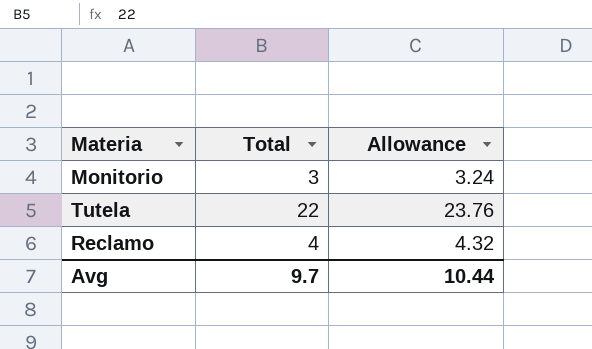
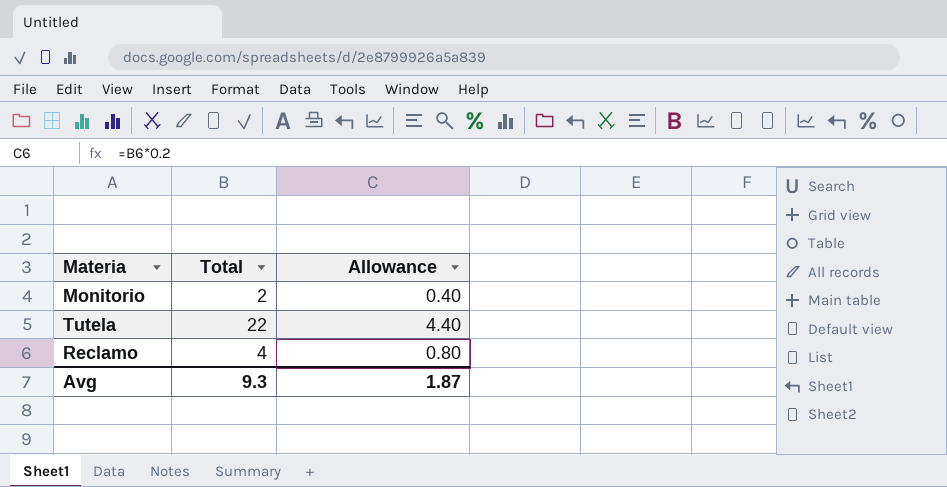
column Allowance | formula: [Total] * 1.08 -> [Total] * 0.2
Monitorio | Total: 3 -> 2
Avg | Total: 9.7 -> 9.3
Avg | Allowance: 10.44 -> 1.87

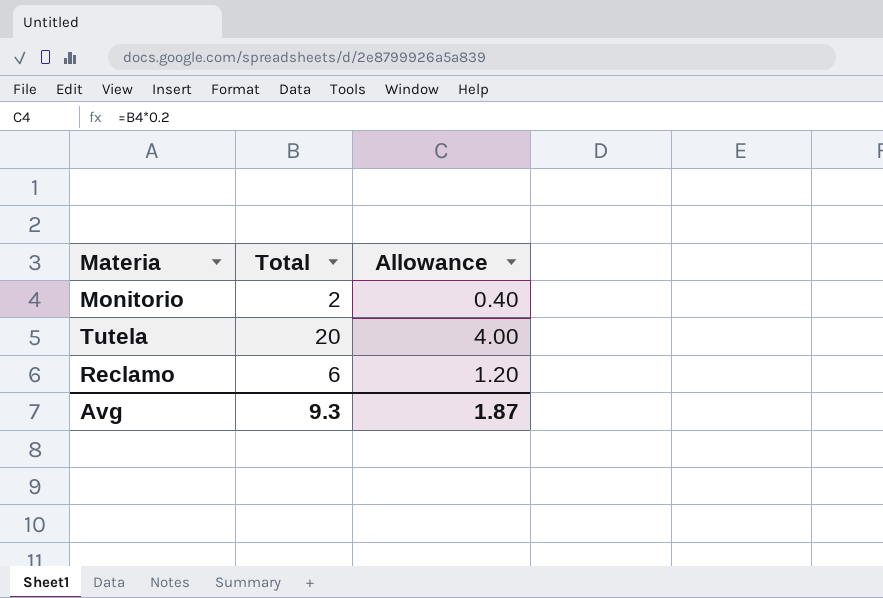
Tutela | Total: 22 -> 20
Tutela | Allowance: 4.40 -> 4.00
Reclamo | Total: 4 -> 6
Reclamo | Allowance: 0.80 -> 1.20

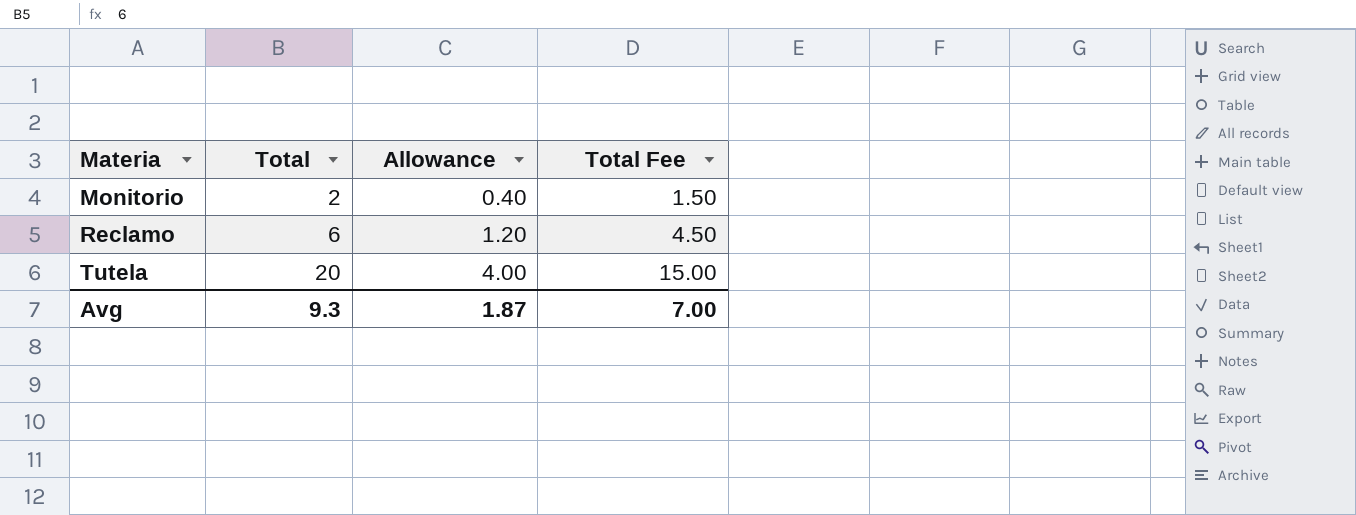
row order: none -> Materia ascending
column Total Fee | formula: none -> [Total] * 0.75

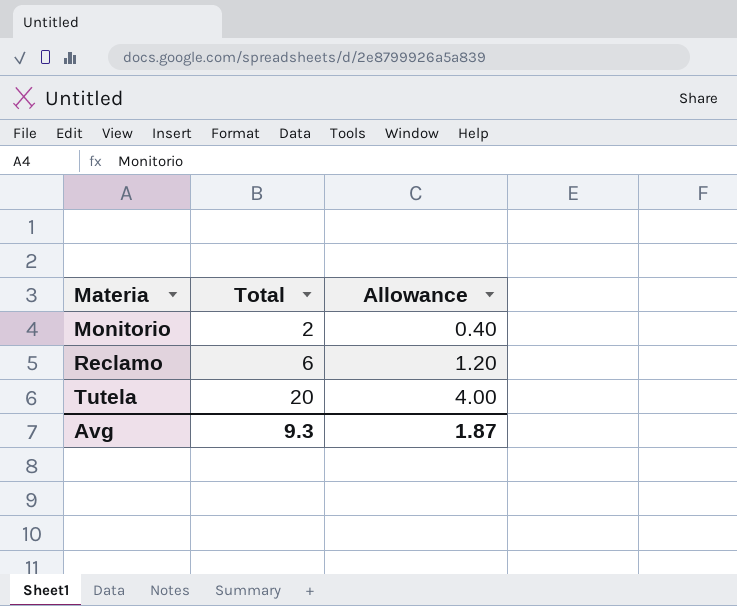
column Total Fee | formula: [Total] * 0.75 -> none

